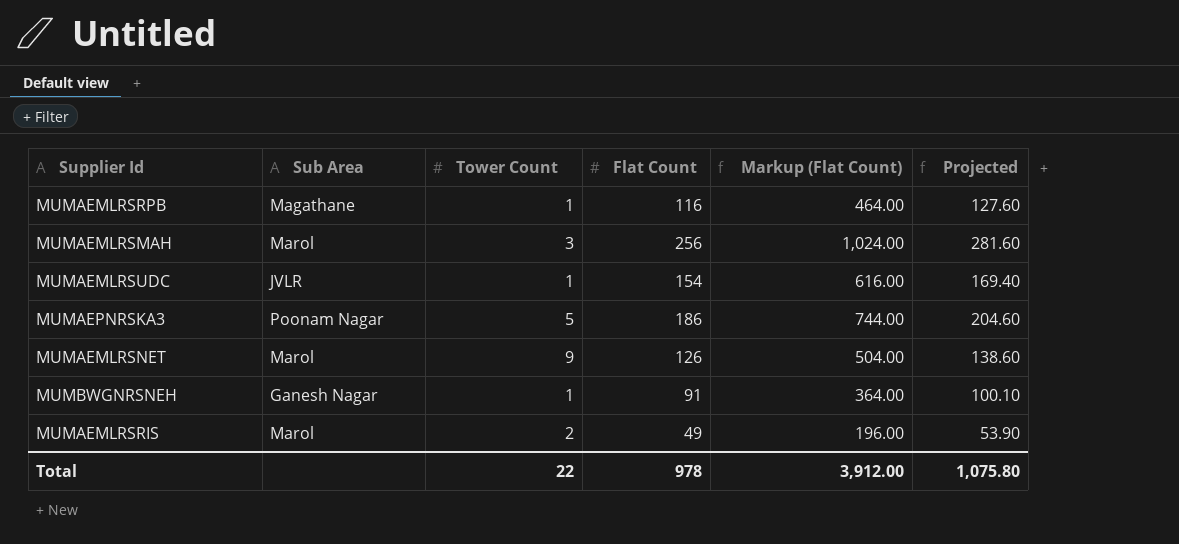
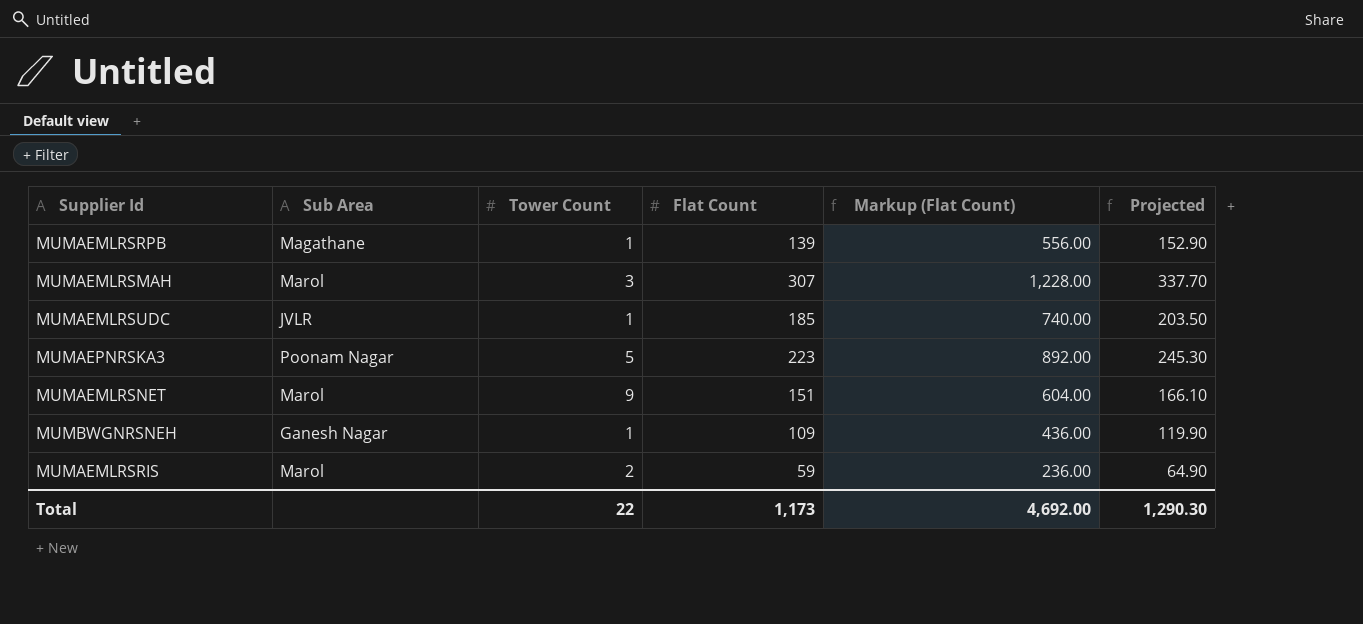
MUMAEMLRSRPB | Flat Count: 116 -> 139
MUMAEMLRSRPB | Markup (Flat Count): 464.00 -> 556.00
MUMAEMLRSRPB | Projected: 127.60 -> 152.90
MUMAEMLRSMAH | Flat Count: 256 -> 307
MUMAEMLRSMAH | Markup (Flat Count): 1,024.00 -> 1,228.00
MUMAEMLRSMAH | Projected: 281.60 -> 337.70
MUMAEMLRSUDC | Flat Count: 154 -> 185
MUMAEMLRSUDC | Markup (Flat Count): 616.00 -> 740.00
MUMAEMLRSUDC | Projected: 169.40 -> 203.50
MUMAEPNRSKA3 | Flat Count: 186 -> 223
MUMAEPNRSKA3 | Markup (Flat Count): 744.00 -> 892.00
MUMAEPNRSKA3 | Projected: 204.60 -> 245.30
MUMAEMLRSNET | Flat Count: 126 -> 151
MUMAEMLRSNET | Markup (Flat Count): 504.00 -> 604.00
MUMAEMLRSNET | Projected: 138.60 -> 166.10
MUMBWGNRSNEH | Flat Count: 91 -> 109
MUMBWGNRSNEH | Markup (Flat Count): 364.00 -> 436.00
MUMBWGNRSNEH | Projected: 100.10 -> 119.90
MUMAEMLRSRIS | Flat Count: 49 -> 59
MUMAEMLRSRIS | Markup (Flat Count): 196.00 -> 236.00
MUMAEMLRSRIS | Projected: 53.90 -> 64.90
Total | Flat Count: 978 -> 1,173
Total | Markup (Flat Count): 3,912.00 -> 4,692.00
Total | Projected: 1,075.80 -> 1,290.30

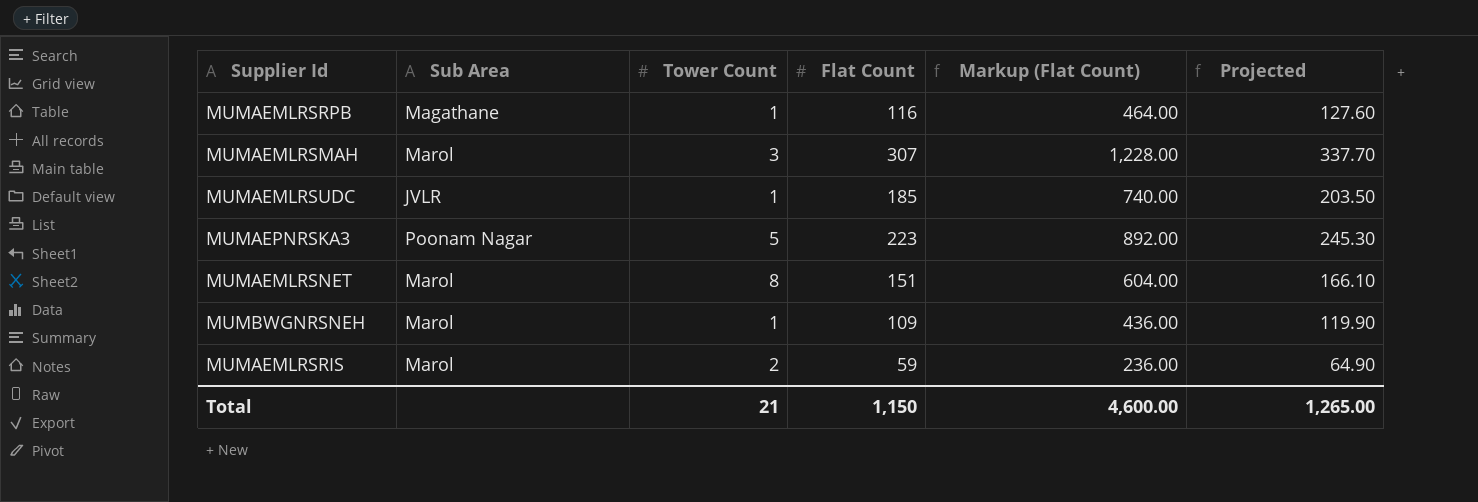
MUMAEMLRSRPB | Flat Count: 139 -> 116
MUMAEMLRSRPB | Markup (Flat Count): 556.00 -> 464.00
MUMAEMLRSRPB | Projected: 152.90 -> 127.60
MUMAEMLRSNET | Tower Count: 9 -> 8
MUMBWGNRSNEH | Sub Area: Ganesh Nagar -> Marol
Total | Tower Count: 22 -> 21
Total | Flat Count: 1,173 -> 1,150
Total | Markup (Flat Count): 4,692.00 -> 4,600.00
Total | Projected: 1,290.30 -> 1,265.00

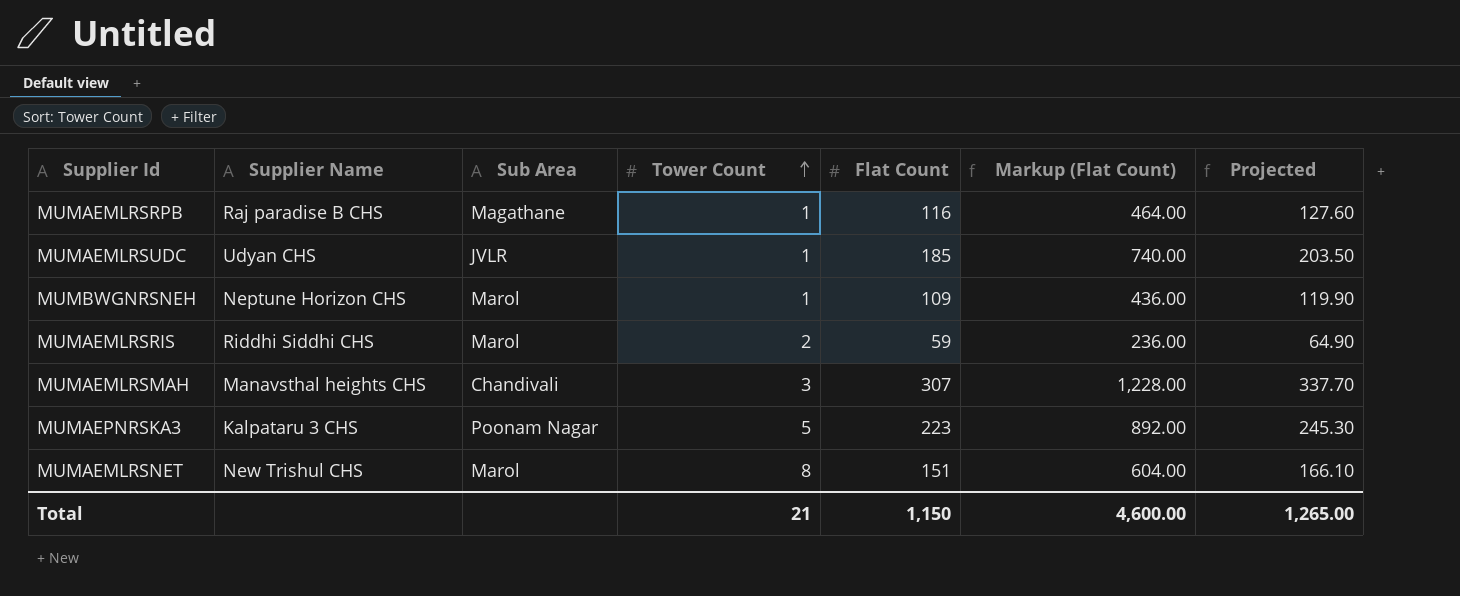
row order: none -> Tower Count ascending
column Supplier Name | position: none -> 2
MUMAEMLRSMAH | Sub Area: Marol -> Chandivali

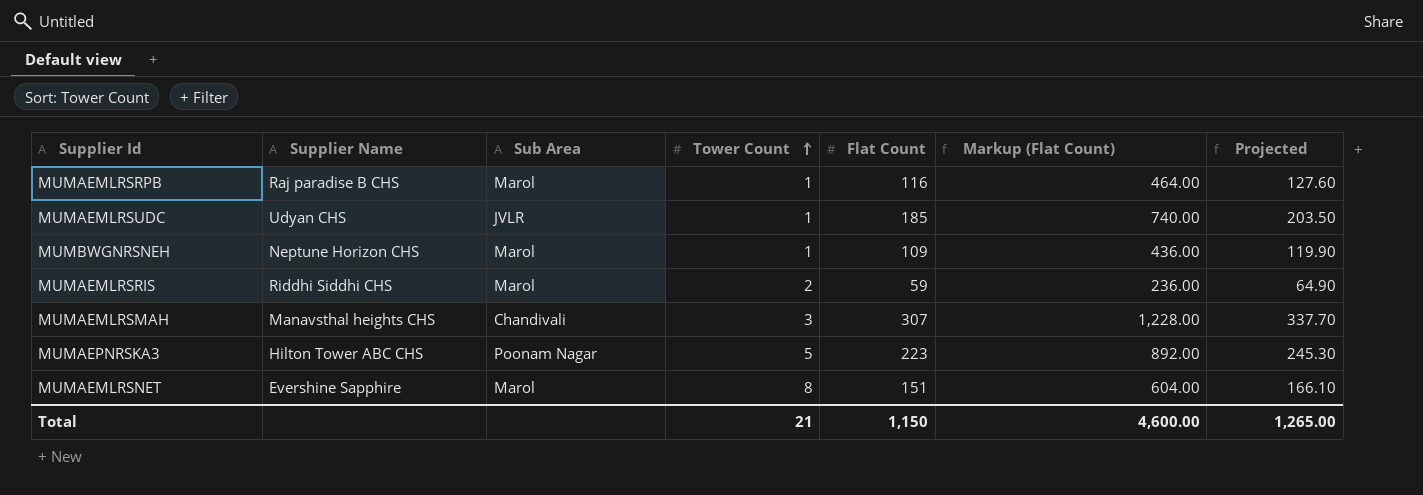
MUMAEMLRSRPB | Sub Area: Magathane -> Marol
MUMAEPNRSKA3 | Supplier Name: Kalpataru 3 CHS -> Hilton Tower ABC CHS
MUMAEMLRSNET | Supplier Name: New Trishul CHS -> Evershine Sapphire

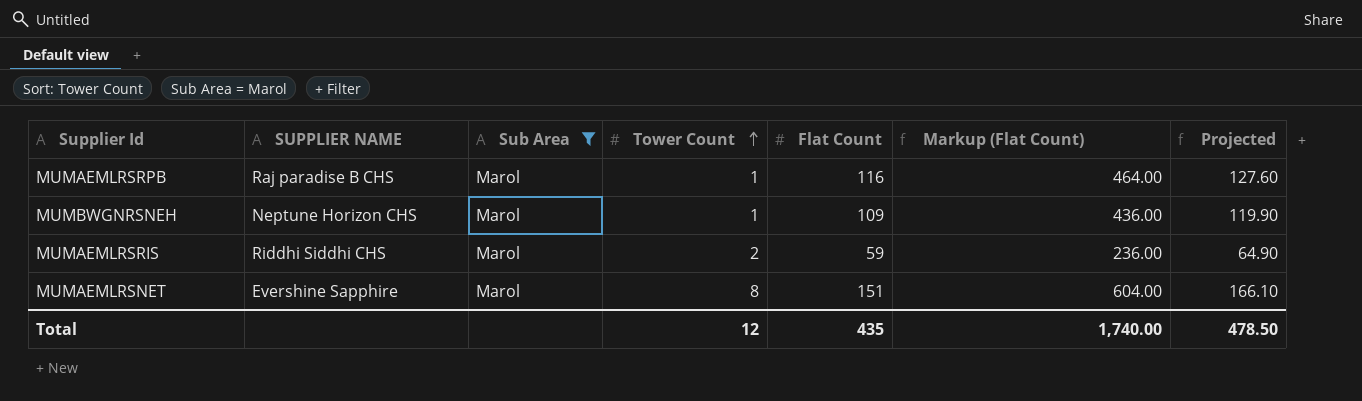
filter: none -> Sub Area = Marol
column name: Supplier Name -> SUPPLIER NAME
Total | Tower Count: 21 -> 12
Total | Flat Count: 1,150 -> 435
Total | Markup (Flat Count): 4,600.00 -> 1,740.00
Total | Projected: 1,265.00 -> 478.50

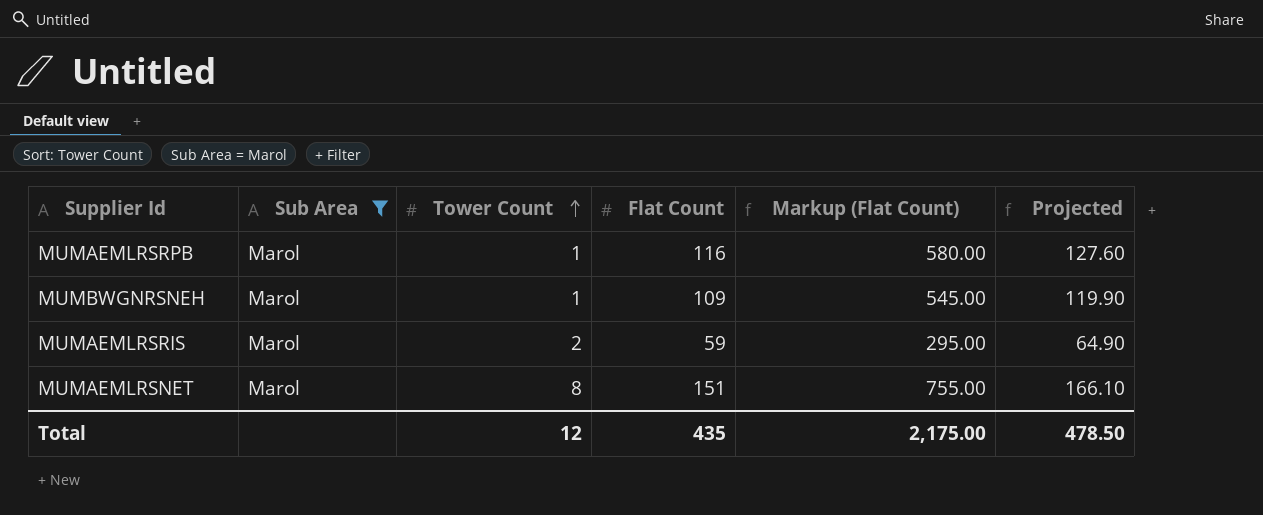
column SUPPLIER NAME | position: 2 -> none
column Markup (Flat Count) | formula: [Flat Count] * 4 -> [Flat Count] * 5
Total | Markup (Flat Count): 1,740.00 -> 2,175.00

